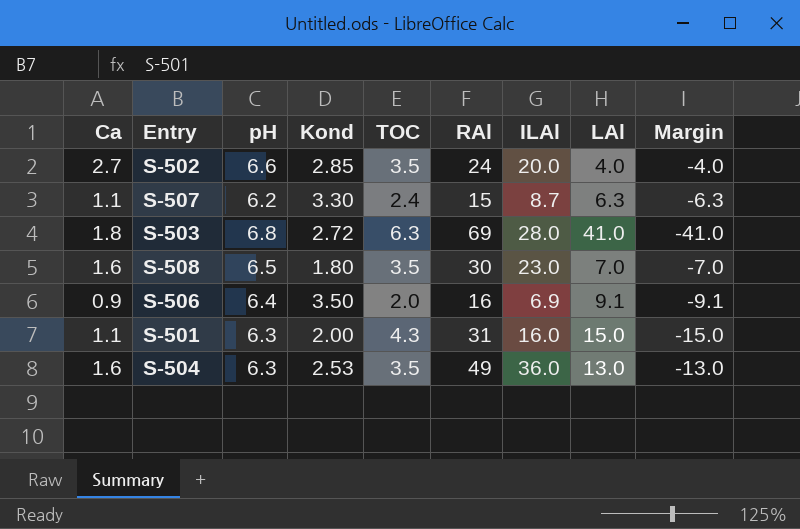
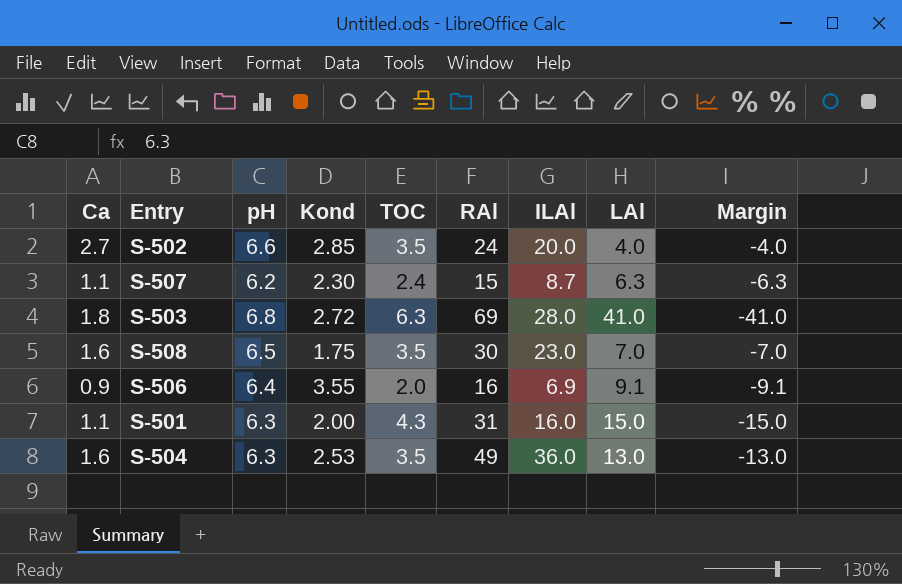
S-507 | Kond: 3.30 -> 2.30
S-508 | Kond: 1.80 -> 1.75
S-506 | Kond: 3.50 -> 3.55

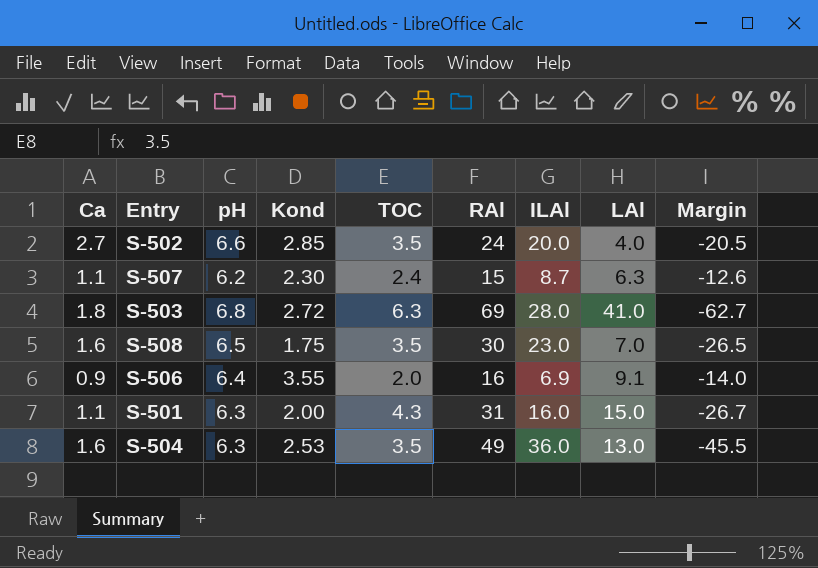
column Margin | formula: [ILAl] - [RAl] -> [TOC] - [RAl]

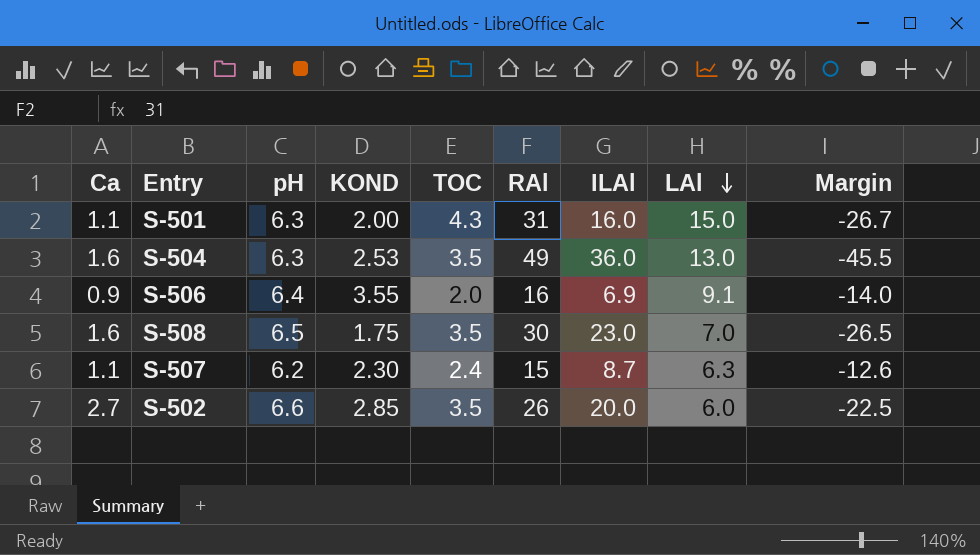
row order: none -> LAl descending
column name: Kond -> KOND
row S-503: 1.8 | 6.8 | 2.72 | 6.3 | 69 | 28.0 | 41.0 | -62.7 -> none
S-502 | RAl: 24 -> 26
S-502 | LAl: 4.0 -> 6.0
S-502 | Margin: -20.5 -> -22.5

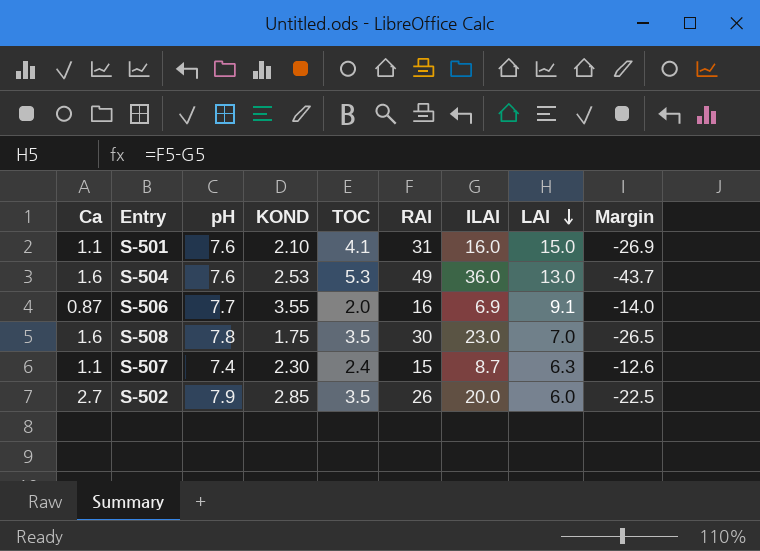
S-501 | pH: 6.3 -> 7.6
S-501 | KOND: 2.00 -> 2.10
S-501 | TOC: 4.3 -> 4.1
S-501 | Margin: -26.7 -> -26.9
S-504 | pH: 6.3 -> 7.6
S-504 | TOC: 3.5 -> 5.3
S-504 | Margin: -45.5 -> -43.7
S-506 | Ca: 0.9 -> 0.87
S-506 | pH: 6.4 -> 7.7
S-508 | pH: 6.5 -> 7.8
S-507 | pH: 6.2 -> 7.4
S-502 | pH: 6.6 -> 7.9

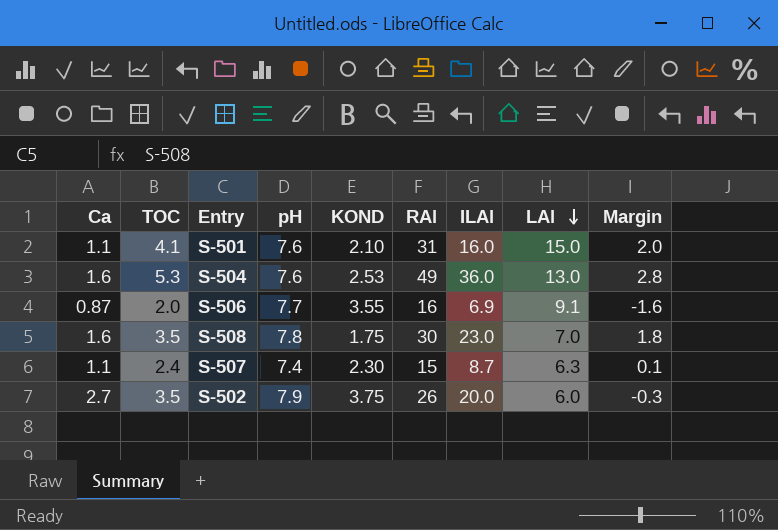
column TOC | position: 5 -> 2
column Margin | formula: [TOC] - [RAl] -> [TOC] - [KOND]
S-502 | KOND: 2.85 -> 3.75

